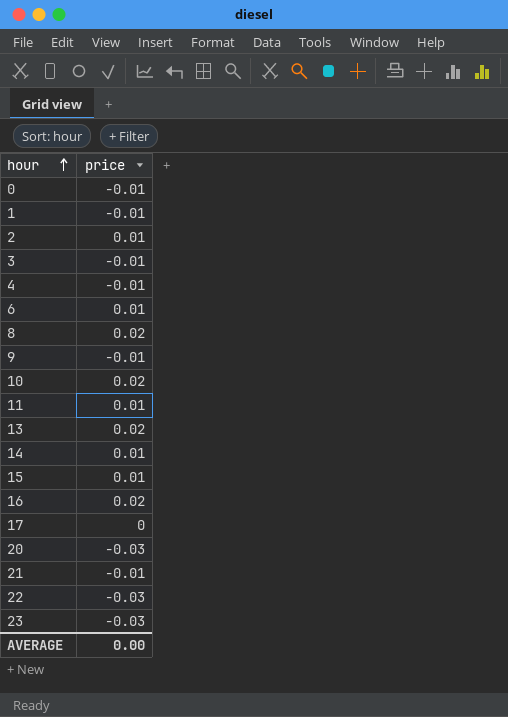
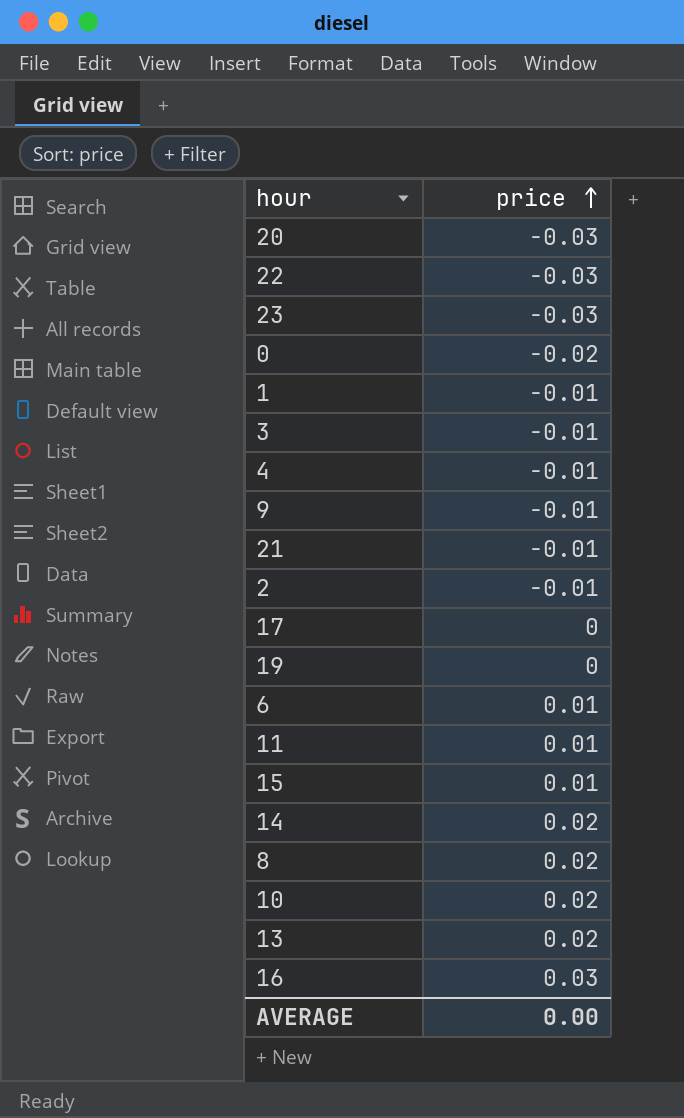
row order: hour ascending -> price ascending
0 | price: -0.01 -> -0.02
2 | price: 0.01 -> -0.01
row 19: none -> 0
14 | price: 0.01 -> 0.02
16 | price: 0.02 -> 0.03

